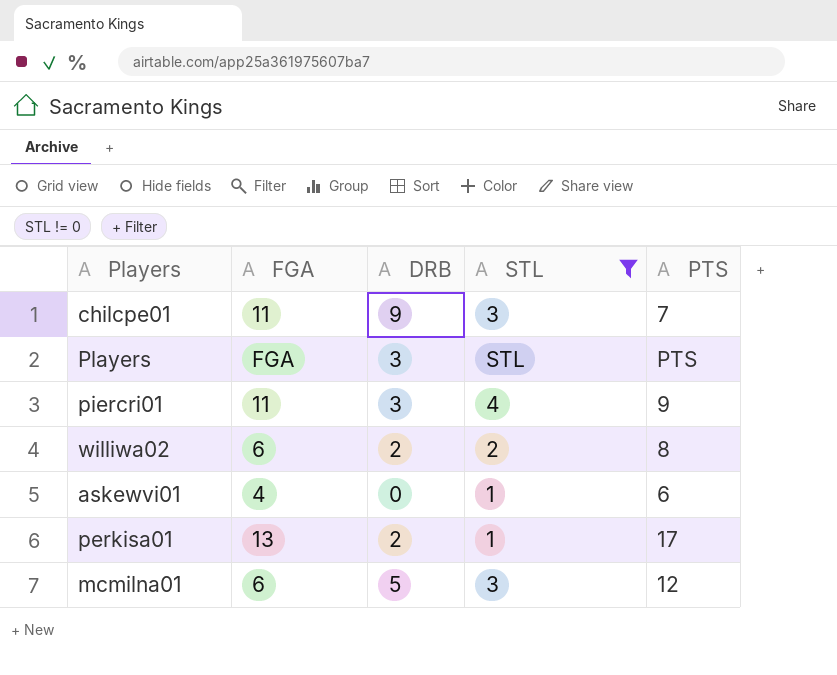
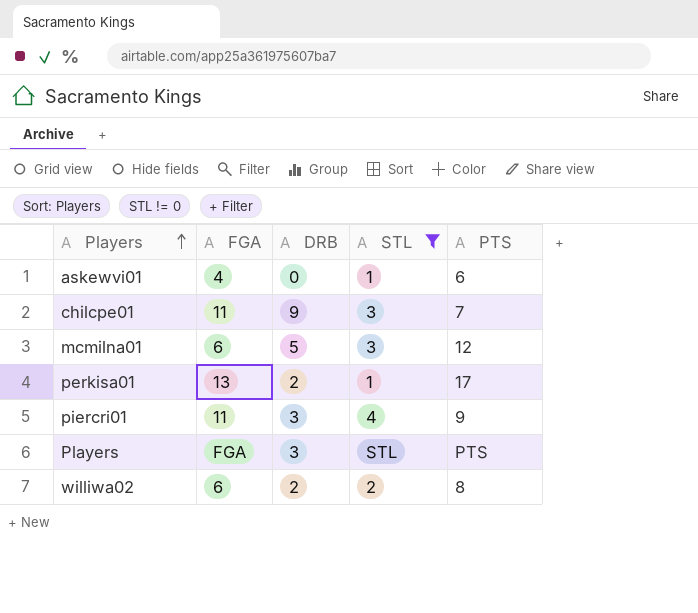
row order: none -> Players ascending

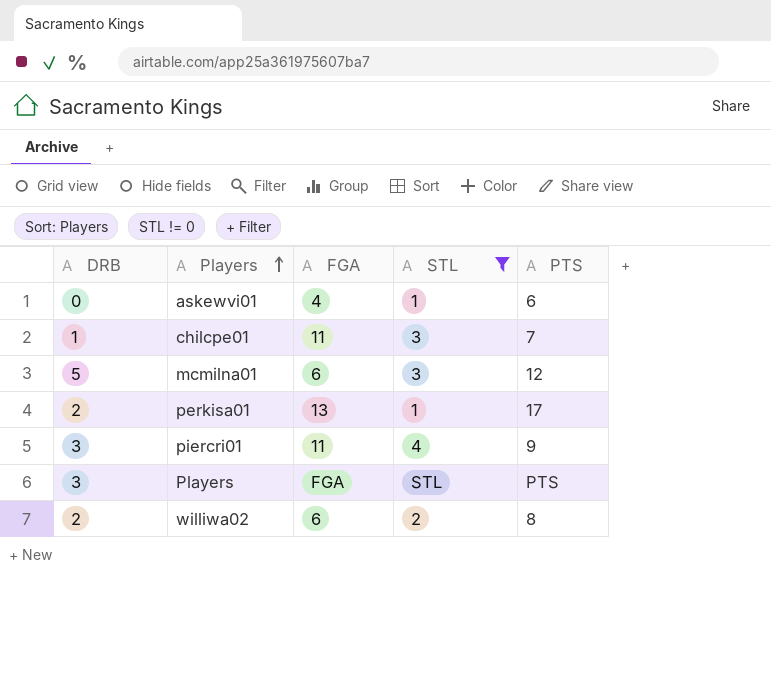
column DRB | position: 3 -> 1
chilcpe01 | DRB: 9 -> 1

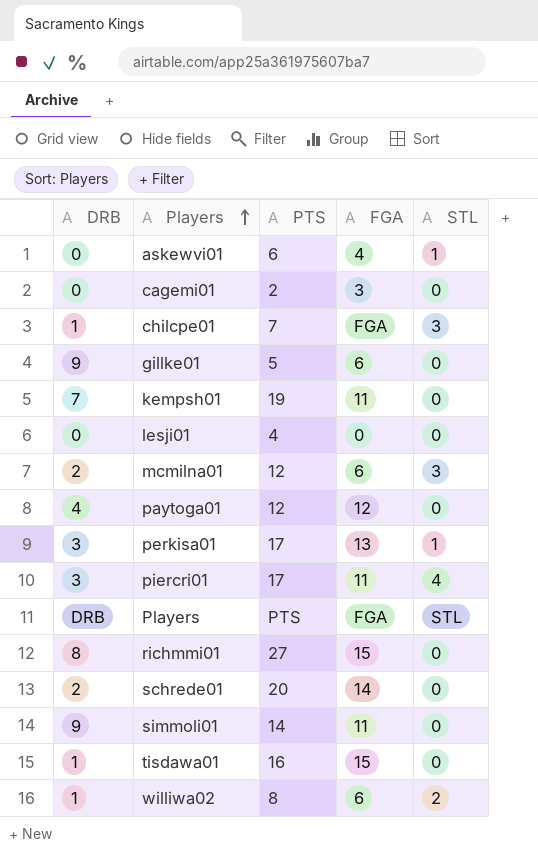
filter: STL != 0 -> none
column PTS | position: 5 -> 3
chilcpe01 | FGA: 11 -> FGA
mcmilna01 | DRB: 5 -> 2
perkisa01 | DRB: 2 -> 3
piercri01 | PTS: 9 -> 17
Players | DRB: 3 -> DRB
williwa02 | DRB: 2 -> 1

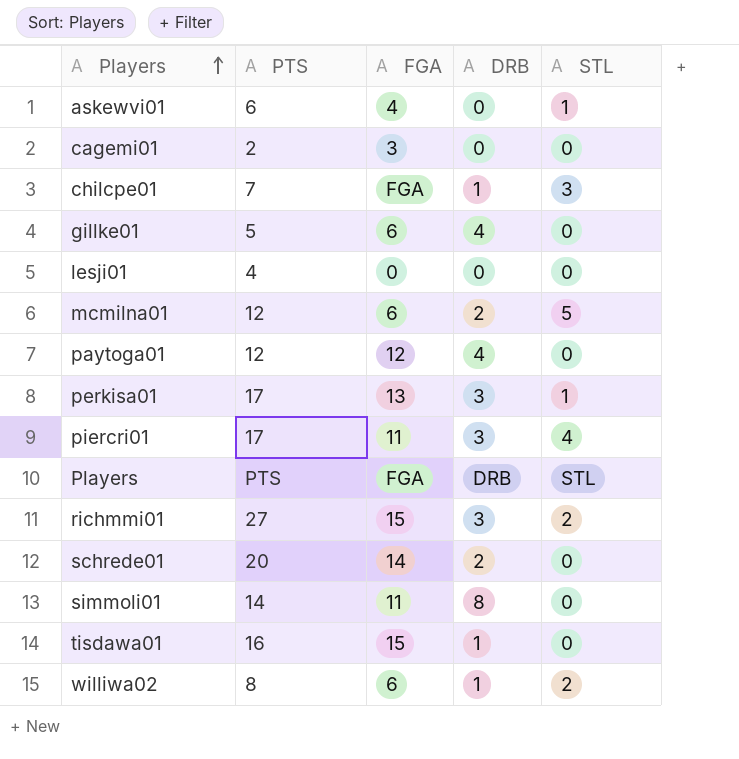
column DRB | position: 1 -> 4
row kempsh01: 7 | 19 | 11 | 0 -> none
gillke01 | DRB: 9 -> 4
mcmilna01 | STL: 3 -> 5
richmmi01 | DRB: 8 -> 3
richmmi01 | STL: 0 -> 2
simmoli01 | DRB: 9 -> 8

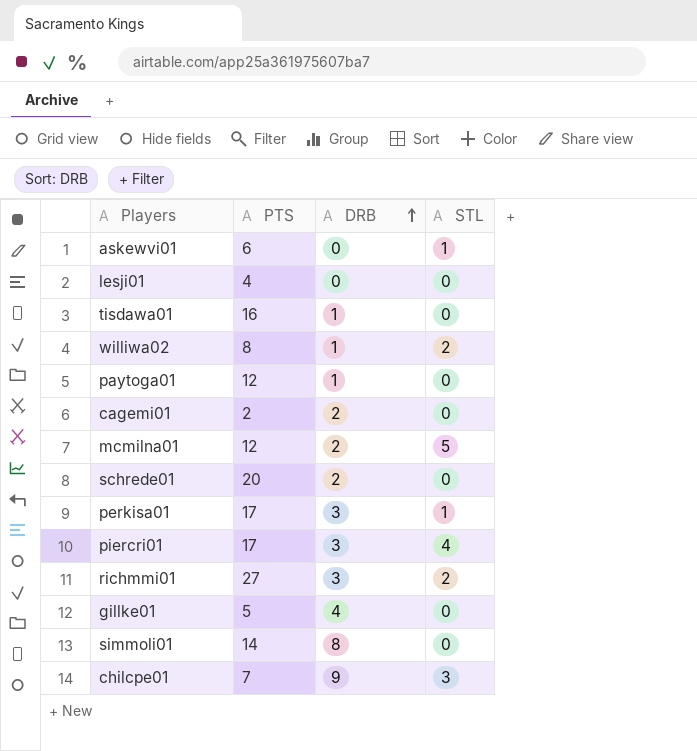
row order: Players ascending -> DRB ascending
column FGA | position: 3 -> none
row Players: PTS | FGA | DRB | STL -> none
paytoga01 | DRB: 4 -> 1
cagemi01 | DRB: 0 -> 2
chilcpe01 | DRB: 1 -> 9

